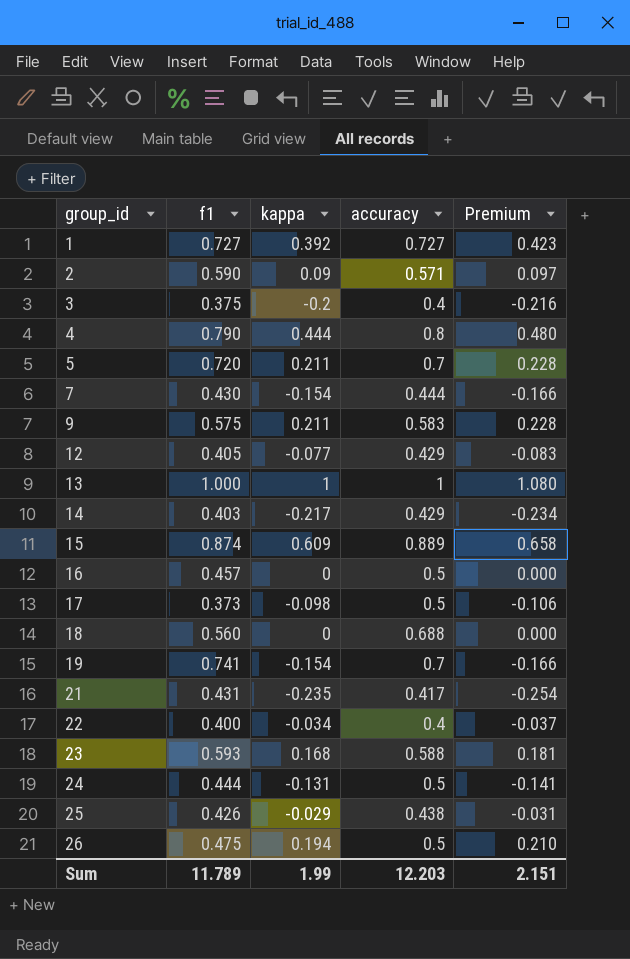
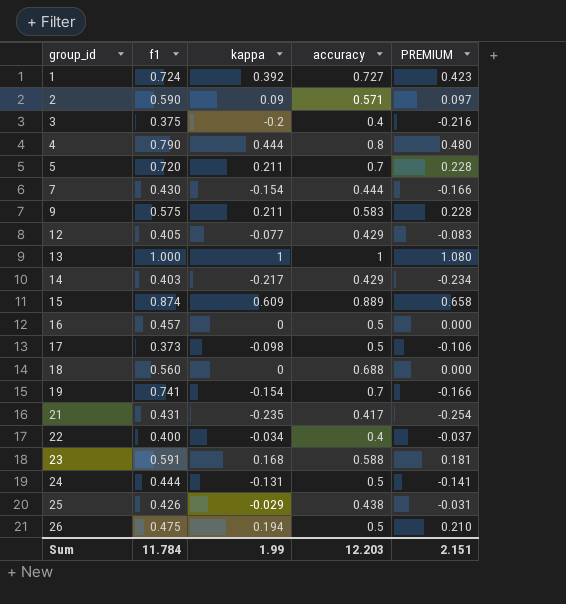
column name: Premium -> PREMIUM
1 | f1: 0.727 -> 0.724
23 | f1: 0.593 -> 0.591
Sum | f1: 11.789 -> 11.784

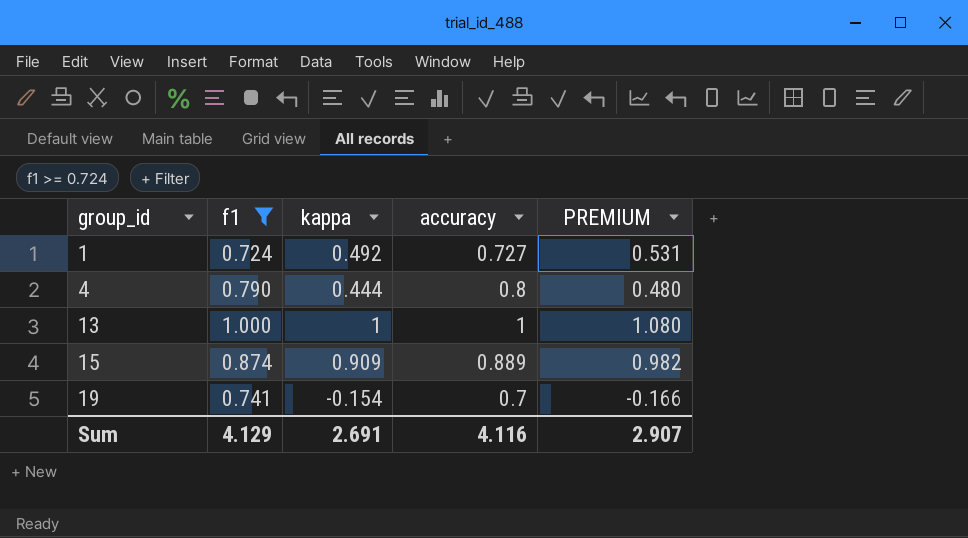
filter: none -> f1 >= 0.724
1 | kappa: 0.392 -> 0.492
1 | PREMIUM: 0.423 -> 0.531
15 | kappa: 0.609 -> 0.909
15 | PREMIUM: 0.658 -> 0.982
Sum | f1: 11.784 -> 4.129
Sum | kappa: 1.99 -> 2.691
Sum | accuracy: 12.203 -> 4.116
Sum | PREMIUM: 2.151 -> 2.907

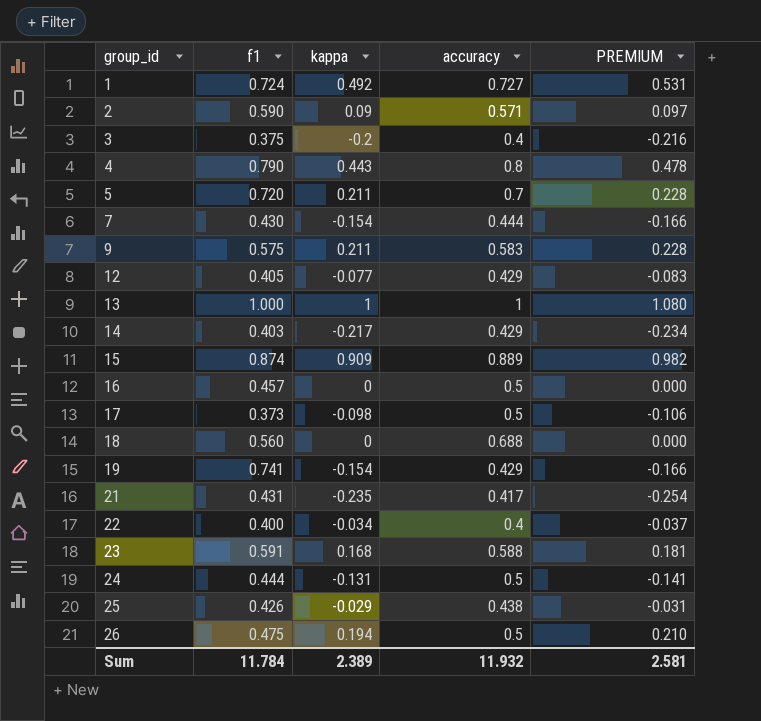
filter: f1 >= 0.724 -> none
4 | kappa: 0.444 -> 0.443
4 | PREMIUM: 0.480 -> 0.478
19 | accuracy: 0.7 -> 0.429
Sum | f1: 4.129 -> 11.784
Sum | kappa: 2.691 -> 2.389
Sum | accuracy: 4.116 -> 11.932
Sum | PREMIUM: 2.907 -> 2.581

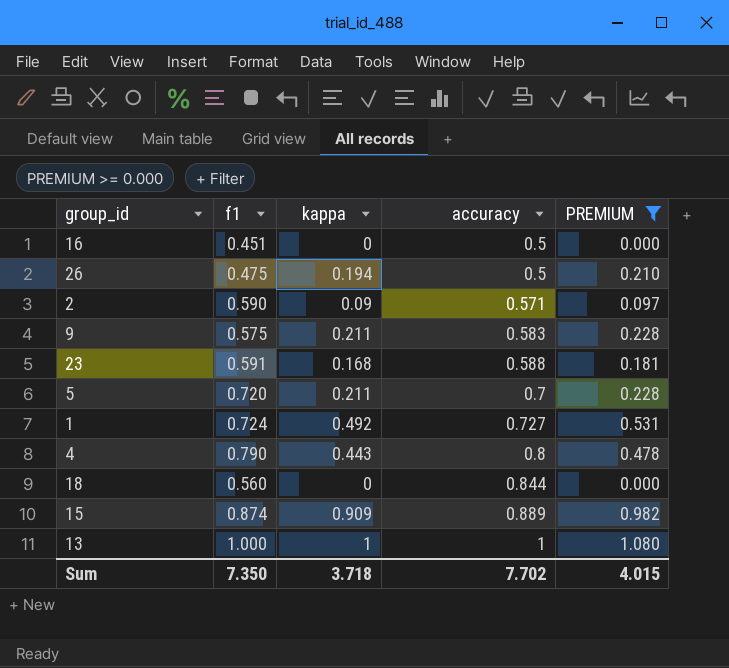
filter: none -> PREMIUM >= 0.000
row order: group_id ascending -> accuracy ascending
16 | f1: 0.457 -> 0.451
18 | accuracy: 0.688 -> 0.844
Sum | f1: 11.784 -> 7.350
Sum | kappa: 2.389 -> 3.718
Sum | accuracy: 11.932 -> 7.702
Sum | PREMIUM: 2.581 -> 4.015

